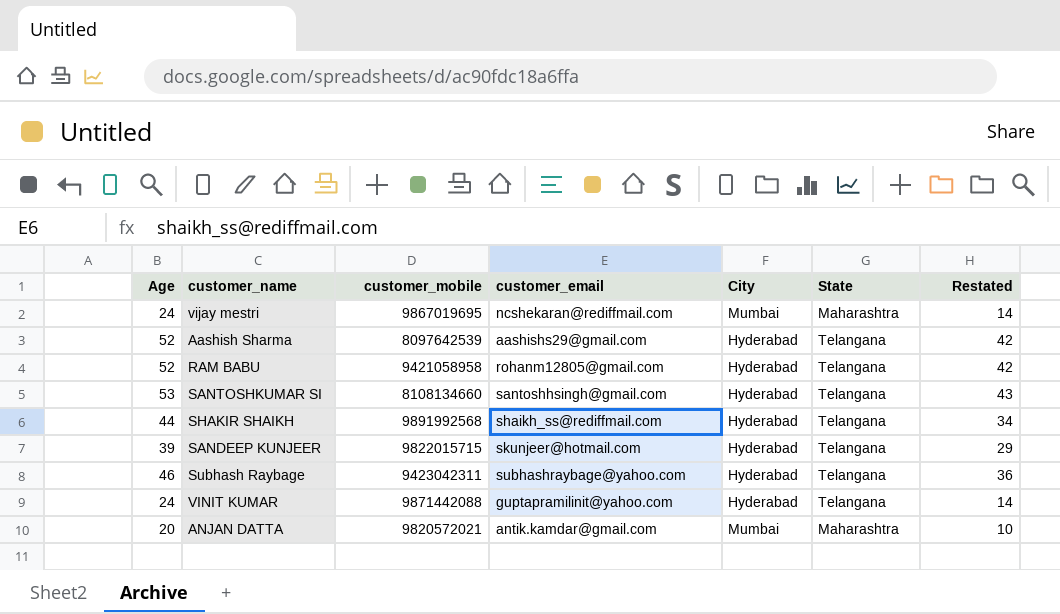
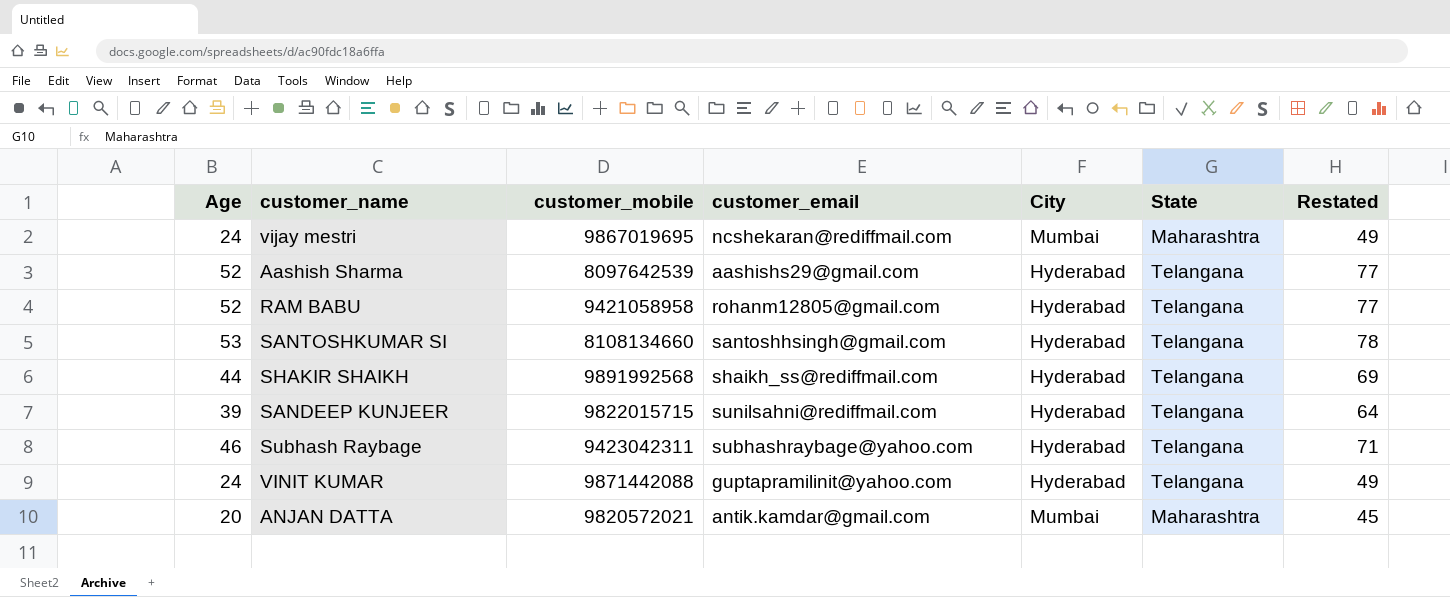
column Restated | formula: [Age] - 10 -> [Age] + 25
SANDEEP KUNJEER | customer_email: skunjeer@hotmail.com -> sunilsahni@rediffmail.com

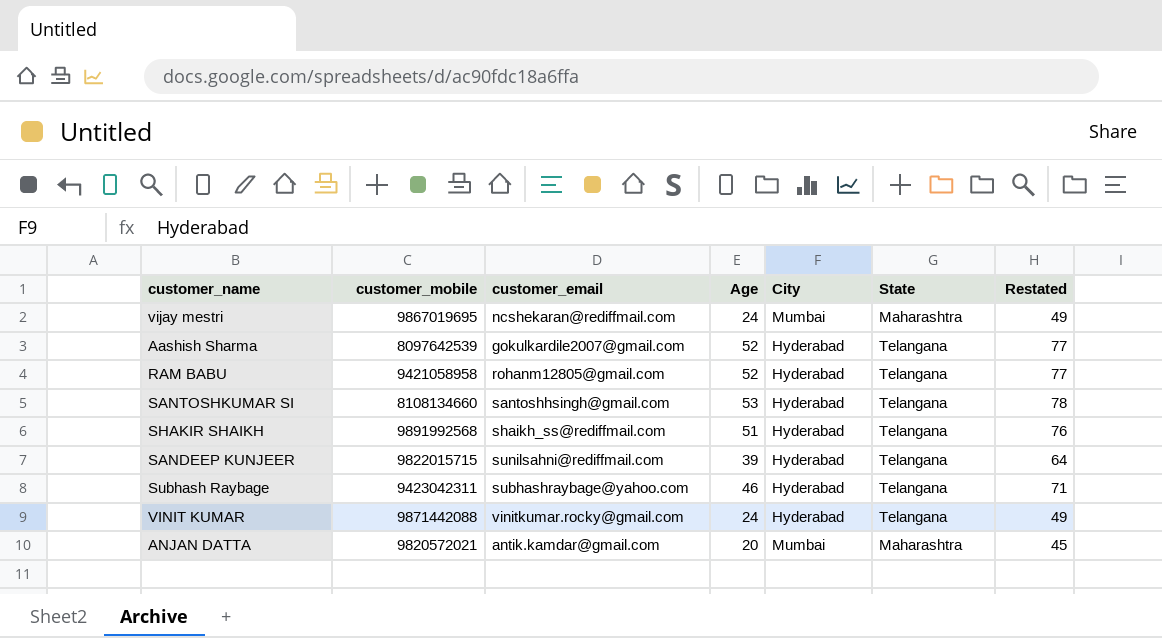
column Age | position: 1 -> 4
Aashish Sharma | customer_email: aashishs29@gmail.com -> gokulkardile2007@gmail.com
SHAKIR SHAIKH | Age: 44 -> 51
SHAKIR SHAIKH | Restated: 69 -> 76
VINIT KUMAR | customer_email: guptapramilinit@yahoo.com -> vinitkumar.rocky@gmail.com

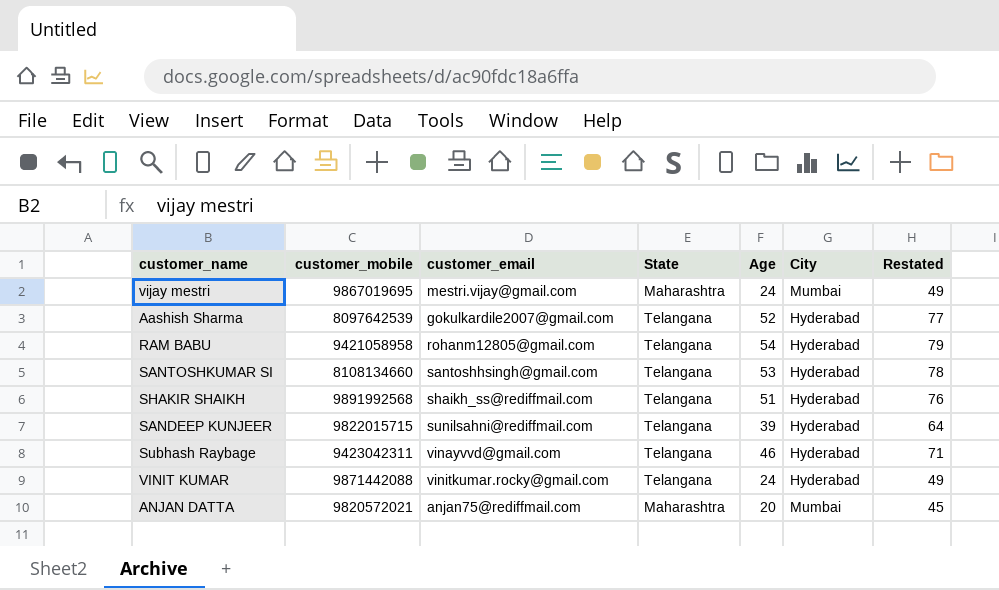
column State | position: 6 -> 4
vijay mestri | customer_email: ncshekaran@rediffmail.com -> mestri.vijay@gmail.com
RAM BABU | Age: 52 -> 54
RAM BABU | Restated: 77 -> 79
Subhash Raybage | customer_email: subhashraybage@yahoo.com -> vinayvvd@gmail.com
ANJAN DATTA | customer_email: antik.kamdar@gmail.com -> anjan75@rediffmail.com

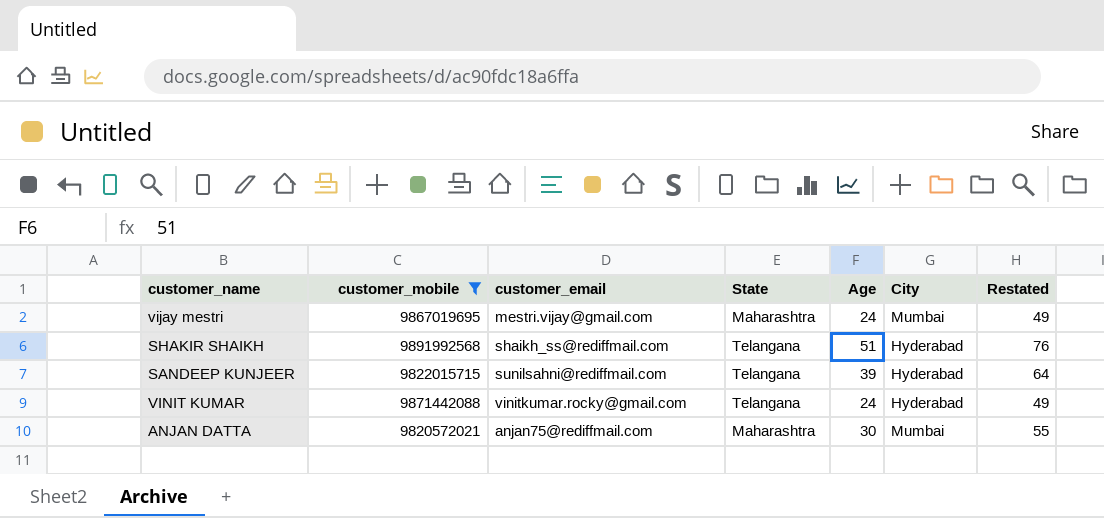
filter: none -> customer_mobile >= 9820572021
ANJAN DATTA | Age: 20 -> 30
ANJAN DATTA | Restated: 45 -> 55

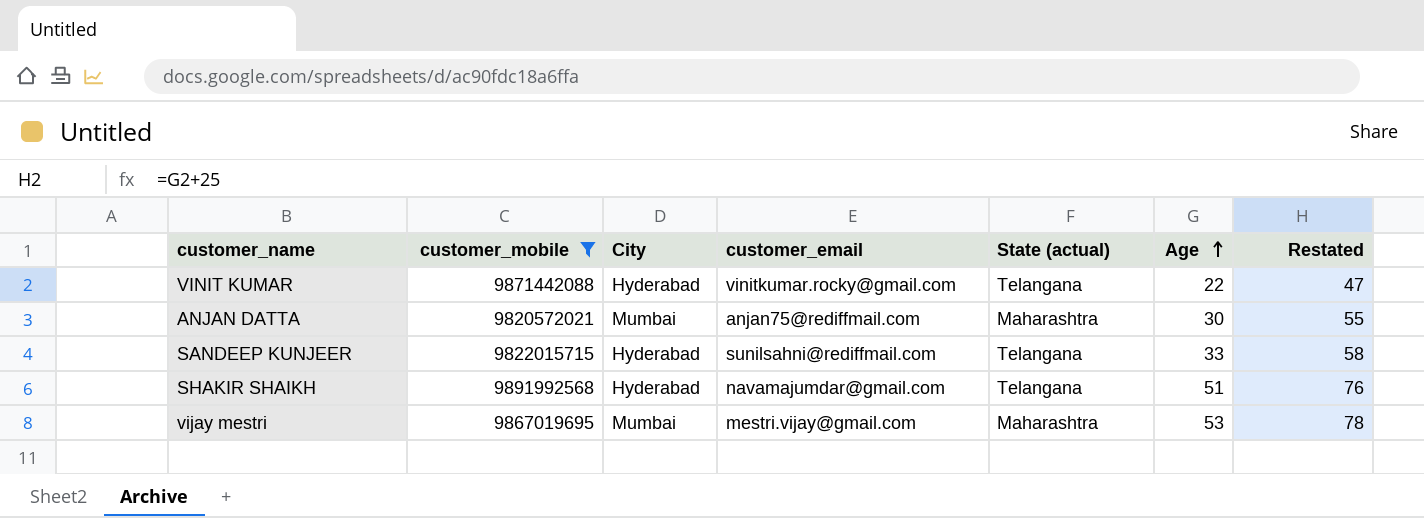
row order: none -> Age ascending
column City | position: 6 -> 3
column name: State -> State (actual)
VINIT KUMAR | Age: 24 -> 22
VINIT KUMAR | Restated: 49 -> 47
SANDEEP KUNJEER | Age: 39 -> 33
SANDEEP KUNJEER | Restated: 64 -> 58
SHAKIR SHAIKH | customer_email: shaikh_ss@rediffmail.com -> navamajumdar@gmail.com
vijay mestri | Age: 24 -> 53
vijay mestri | Restated: 49 -> 78

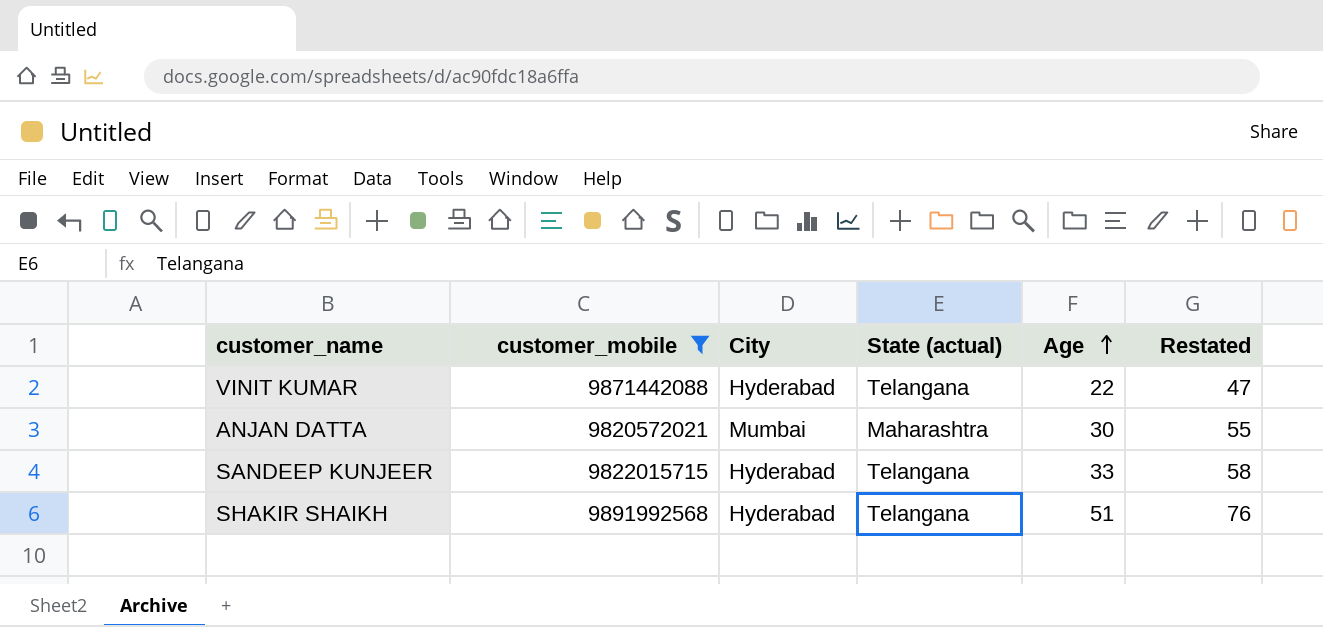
column customer_email | position: 4 -> none
row vijay mestri: 9867019695 | Mumbai | mestri.vijay@gmail.com | Maharashtra | 53 | 78 -> none

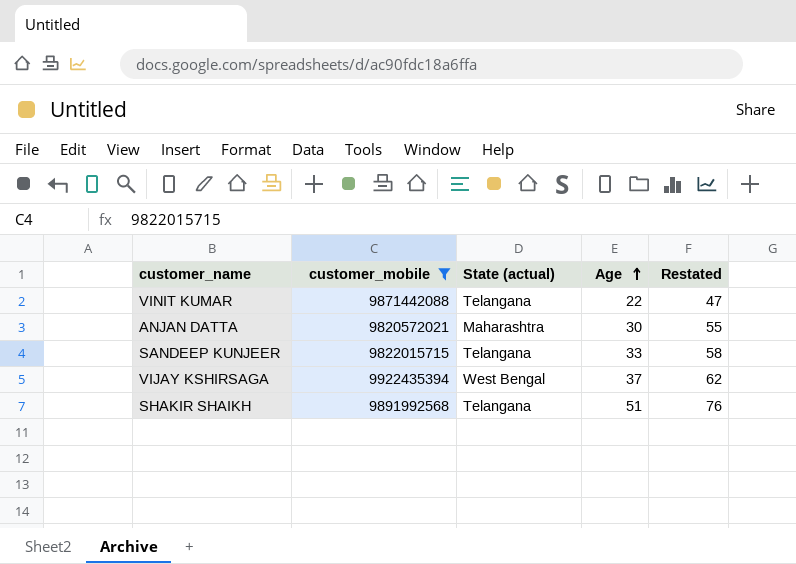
column City | position: 3 -> none
row VIJAY KSHIRSAGA: none -> 9922435394 | West Bengal | 37 | 62

